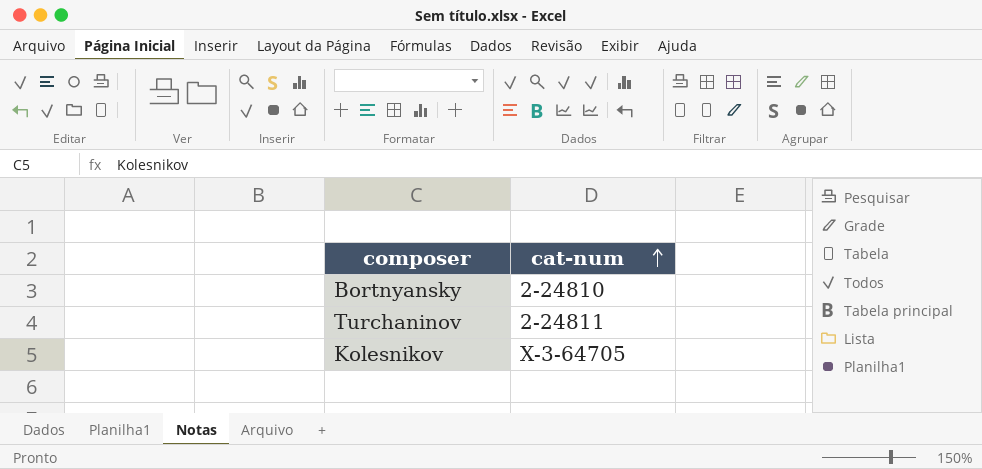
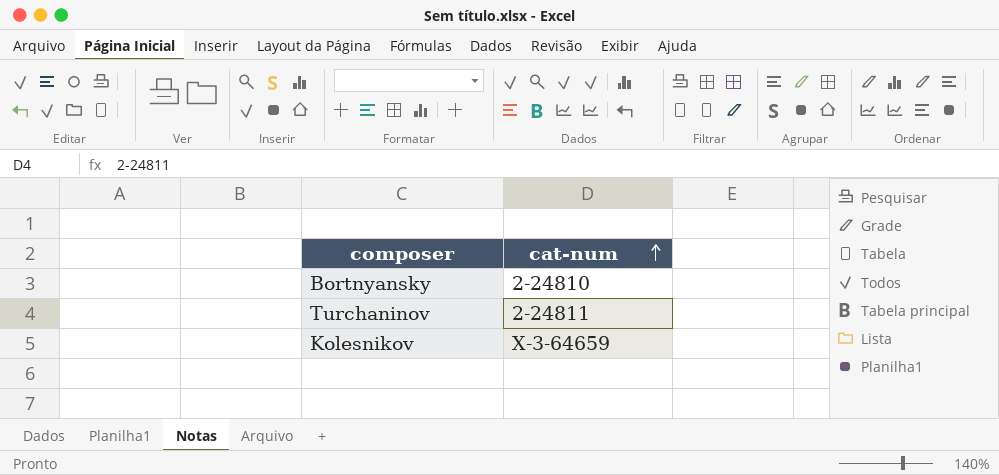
Kolesnikov | cat-num: X-3-64705 -> X-3-64659

